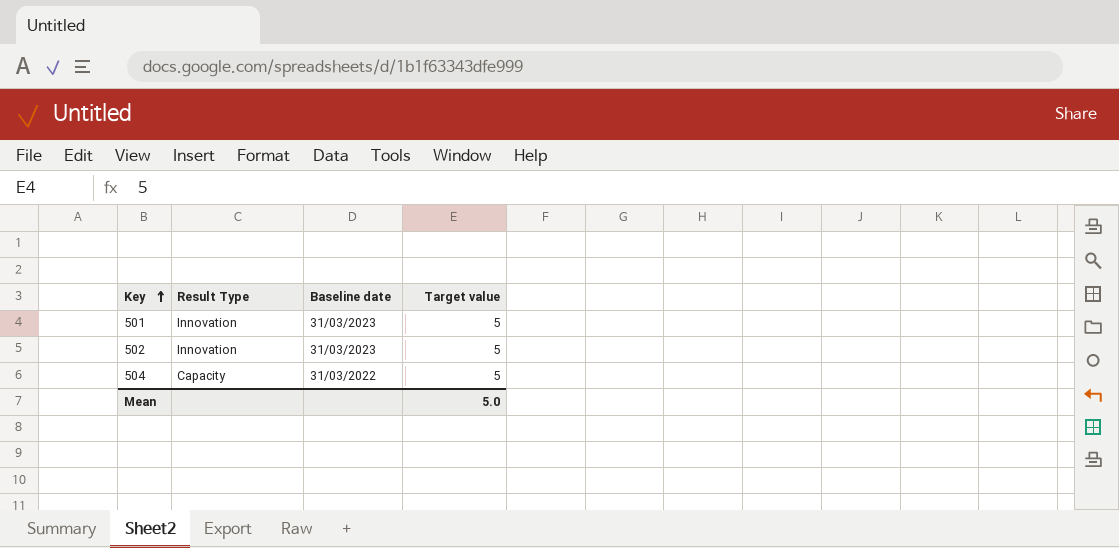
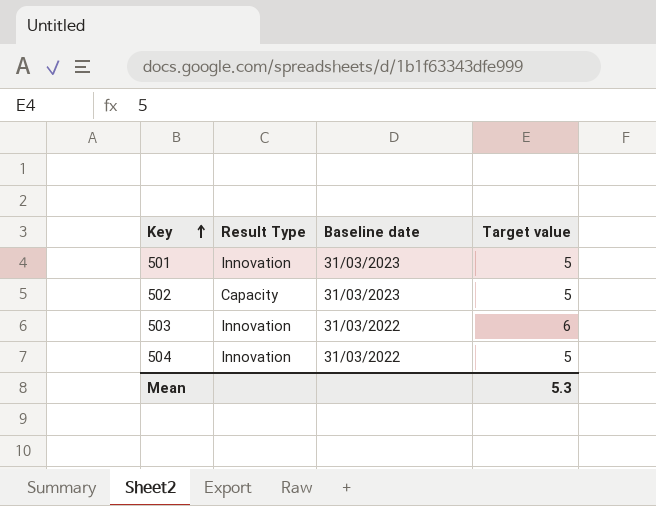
502 | Result Type: Innovation -> Capacity
row 503: none -> Innovation | 31/03/2022 | 6
504 | Result Type: Capacity -> Innovation
Mean | Target value: 5.0 -> 5.3

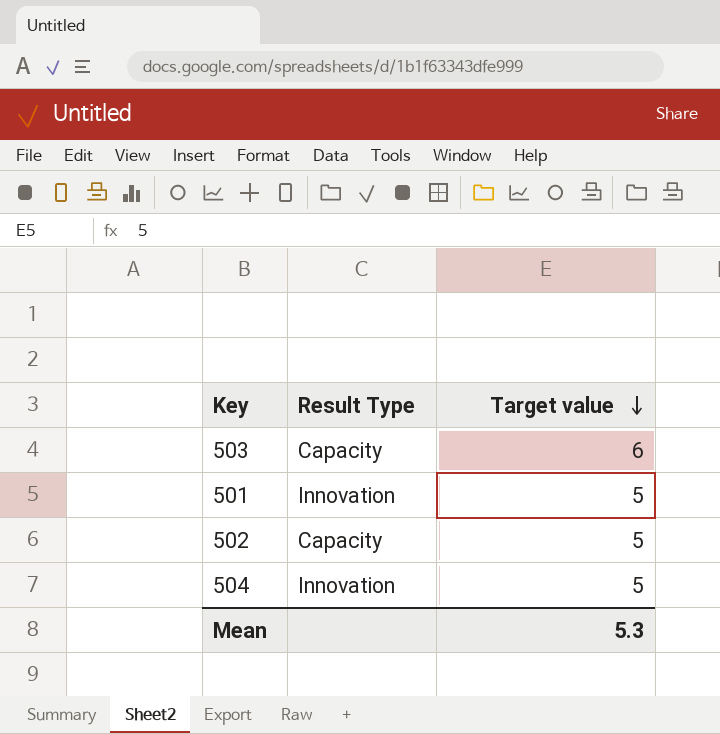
row order: Key ascending -> Target value descending
column Baseline date | position: 3 -> none
503 | Result Type: Innovation -> Capacity

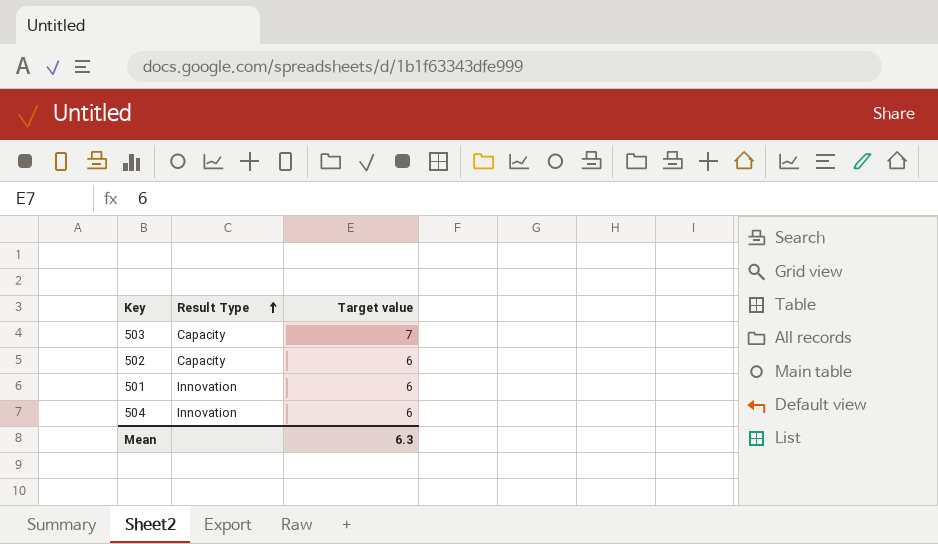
row order: Target value descending -> Result Type ascending
503 | Target value: 6 -> 7
502 | Target value: 5 -> 6
501 | Target value: 5 -> 6
504 | Target value: 5 -> 6
Mean | Target value: 5.3 -> 6.3

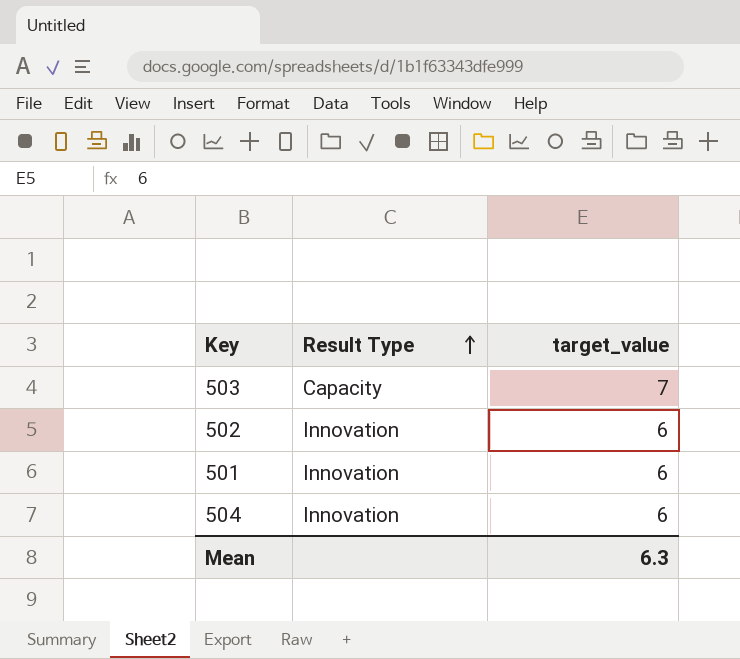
column name: Target value -> target_value
502 | Result Type: Capacity -> Innovation

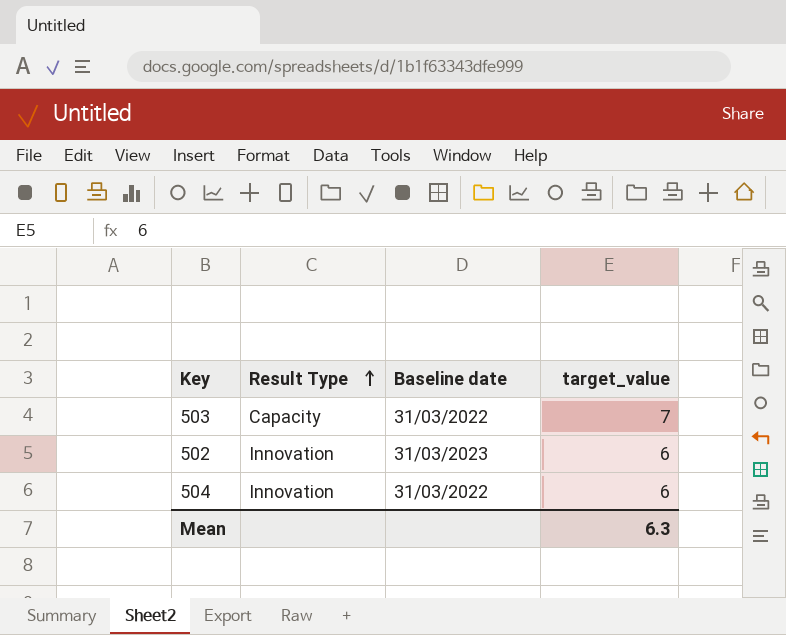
column Baseline date | position: none -> 3
row 501: Innovation | 6 -> none

